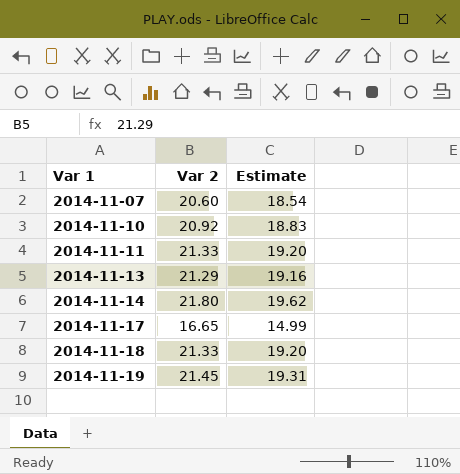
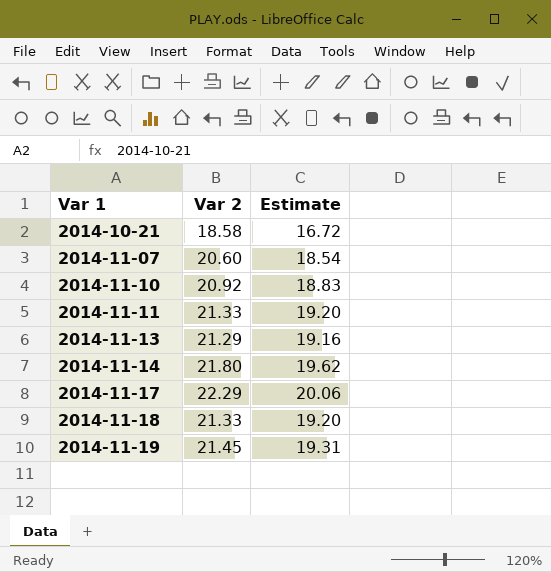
row 2014-10-21: none -> 18.58 | 16.72
2014-11-17 | Var 2: 16.65 -> 22.29
2014-11-17 | Estimate: 14.99 -> 20.06

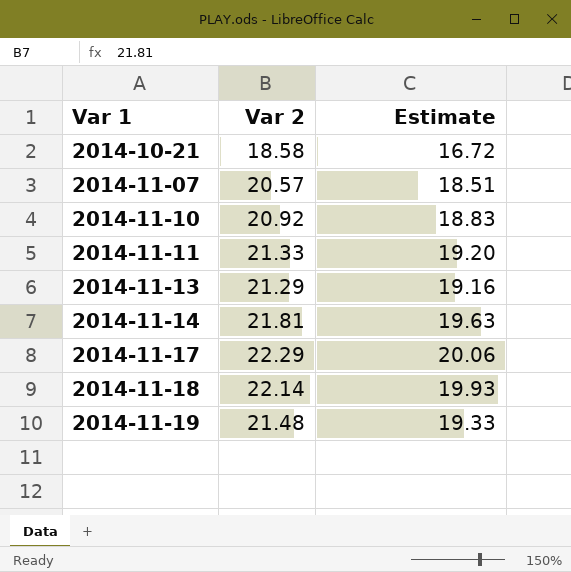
2014-11-07 | Var 2: 20.60 -> 20.57
2014-11-07 | Estimate: 18.54 -> 18.51
2014-11-14 | Var 2: 21.80 -> 21.81
2014-11-14 | Estimate: 19.62 -> 19.63
2014-11-18 | Var 2: 21.33 -> 22.14
2014-11-18 | Estimate: 19.20 -> 19.93
2014-11-19 | Var 2: 21.45 -> 21.48
2014-11-19 | Estimate: 19.31 -> 19.33

